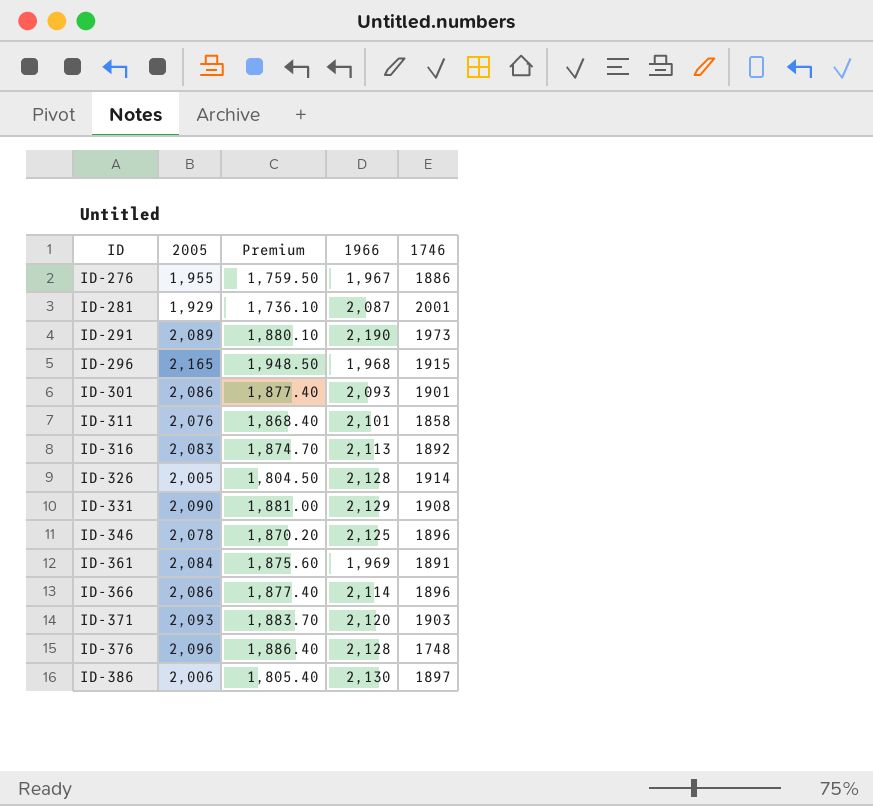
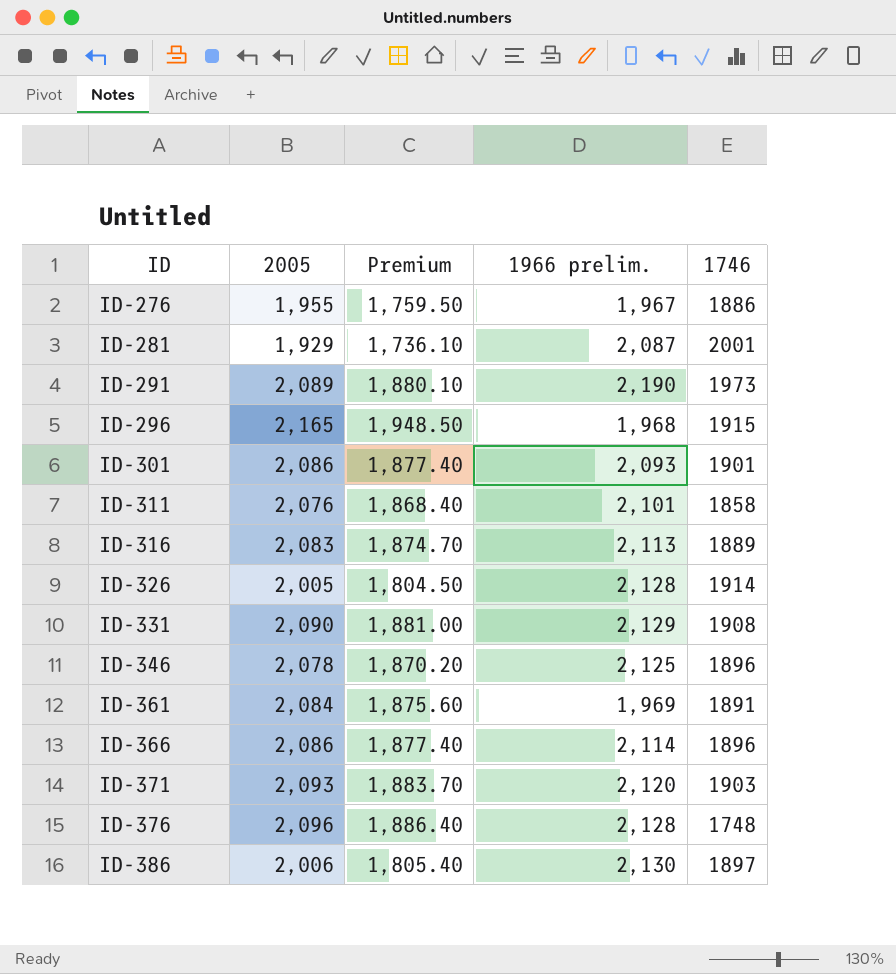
column name: 1966 -> 1966 prelim.
ID-316 | 1746: 1892 -> 1889

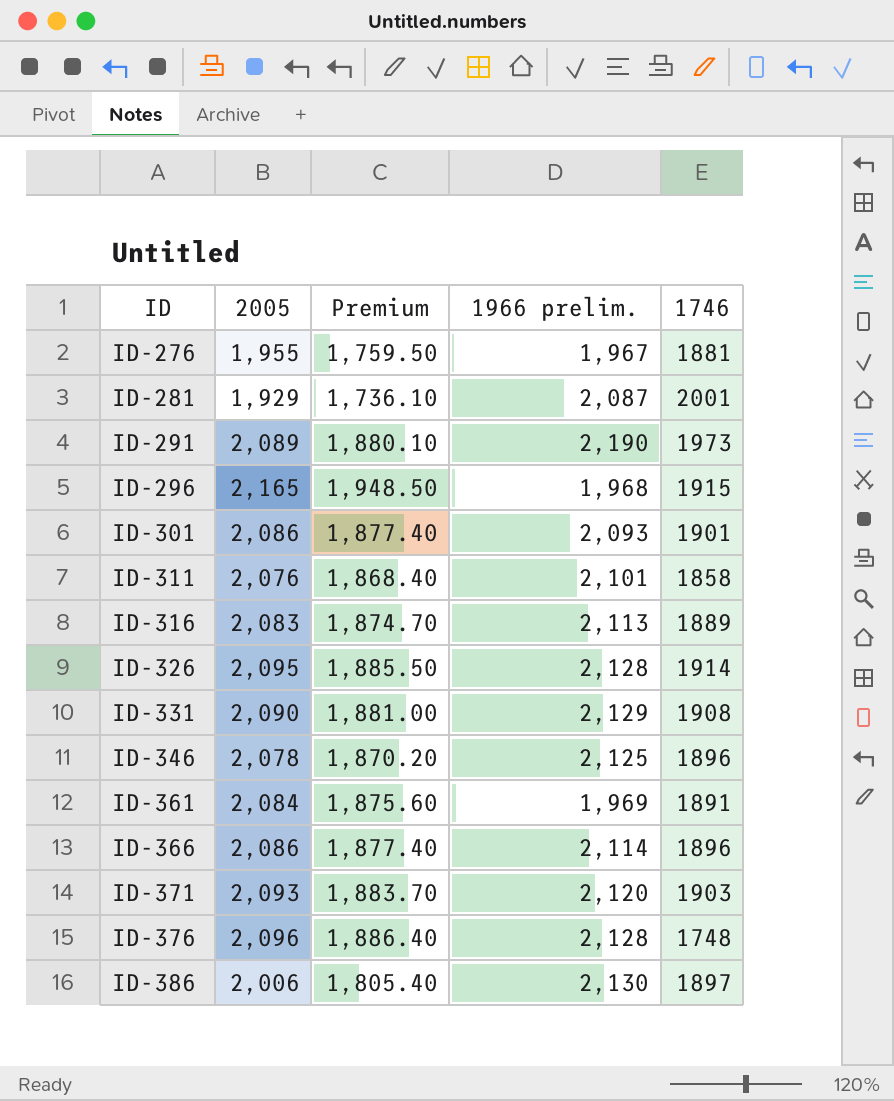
ID-276 | 1746: 1886 -> 1881
ID-326 | 2005: 2,005 -> 2,095
ID-326 | Premium: 1,804.50 -> 1,885.50

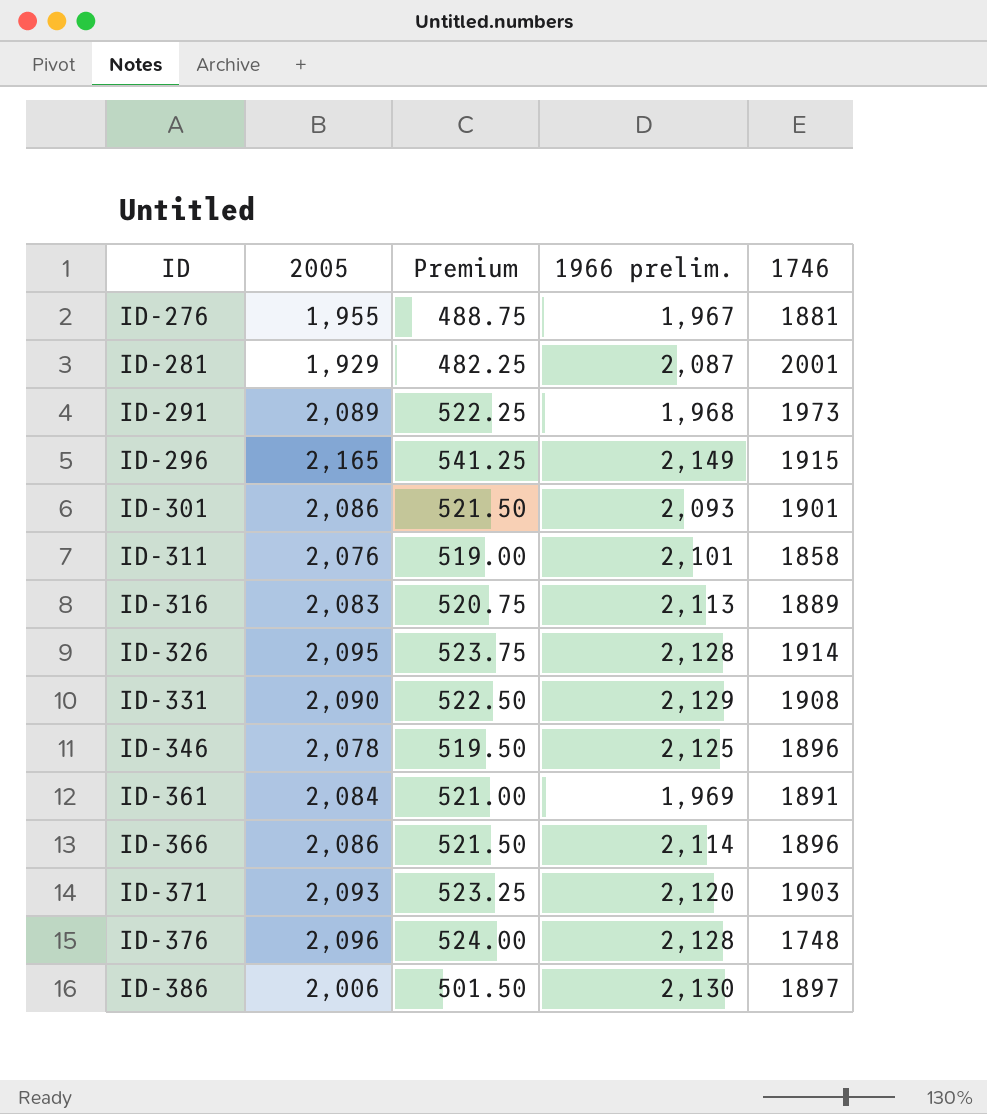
column Premium | formula: [2005] * 0.9 -> [2005] * 0.25
ID-291 | 1966 prelim.: 2,190 -> 1,968
ID-296 | 1966 prelim.: 1,968 -> 2,149

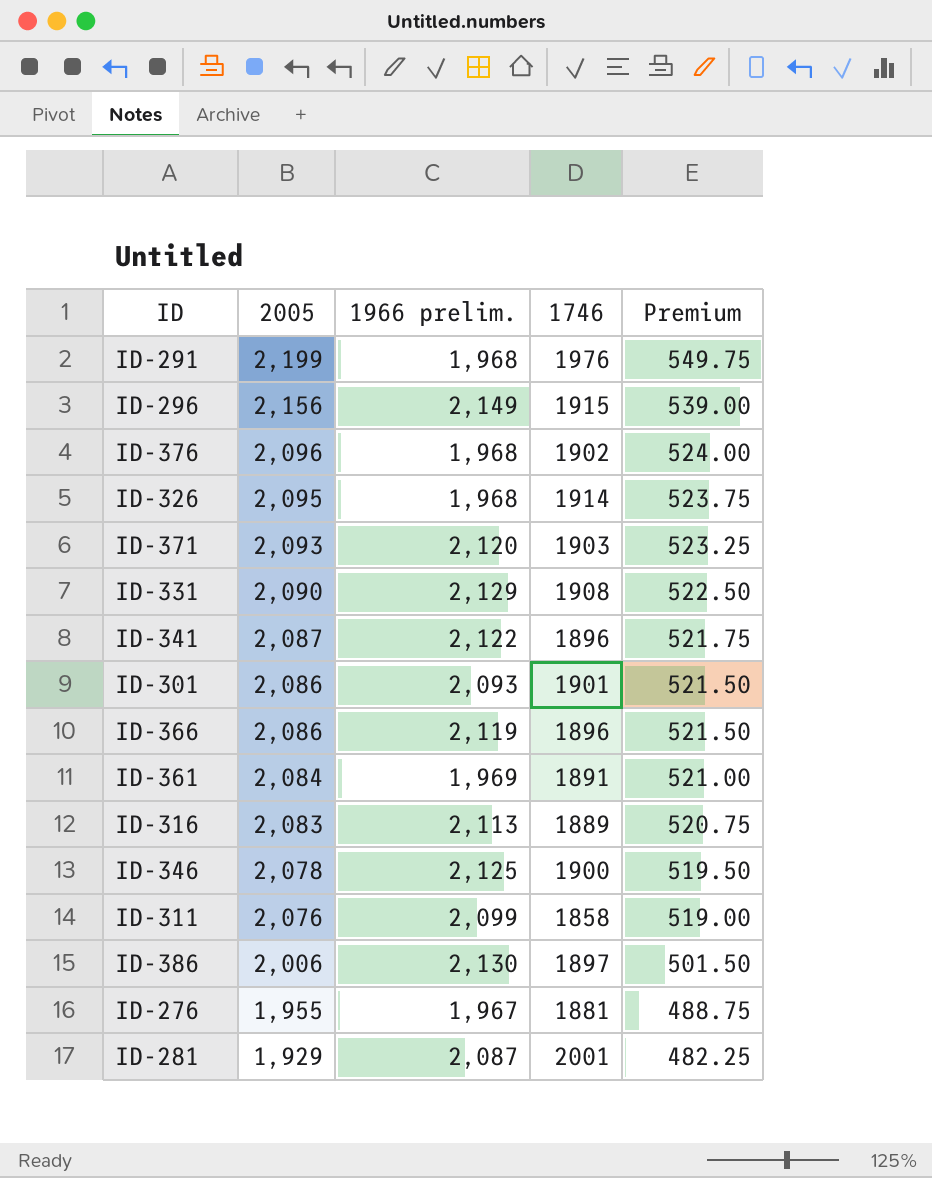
row order: ID ascending -> 2005 descending
column Premium | position: 3 -> 5
ID-291 | 2005: 2,089 -> 2,199
ID-291 | 1746: 1973 -> 1976
ID-291 | Premium: 522.25 -> 549.75
ID-296 | 2005: 2,165 -> 2,156
ID-296 | Premium: 541.25 -> 539.00
ID-376 | 1966 prelim.: 2,128 -> 1,968
ID-376 | 1746: 1748 -> 1902
ID-326 | 1966 prelim.: 2,128 -> 1,968
row ID-341: none -> 2,087 | 2,122 | 1896 | 521.75
ID-366 | 1966 prelim.: 2,114 -> 2,119
ID-346 | 1746: 1896 -> 1900
ID-311 | 1966 prelim.: 2,101 -> 2,099

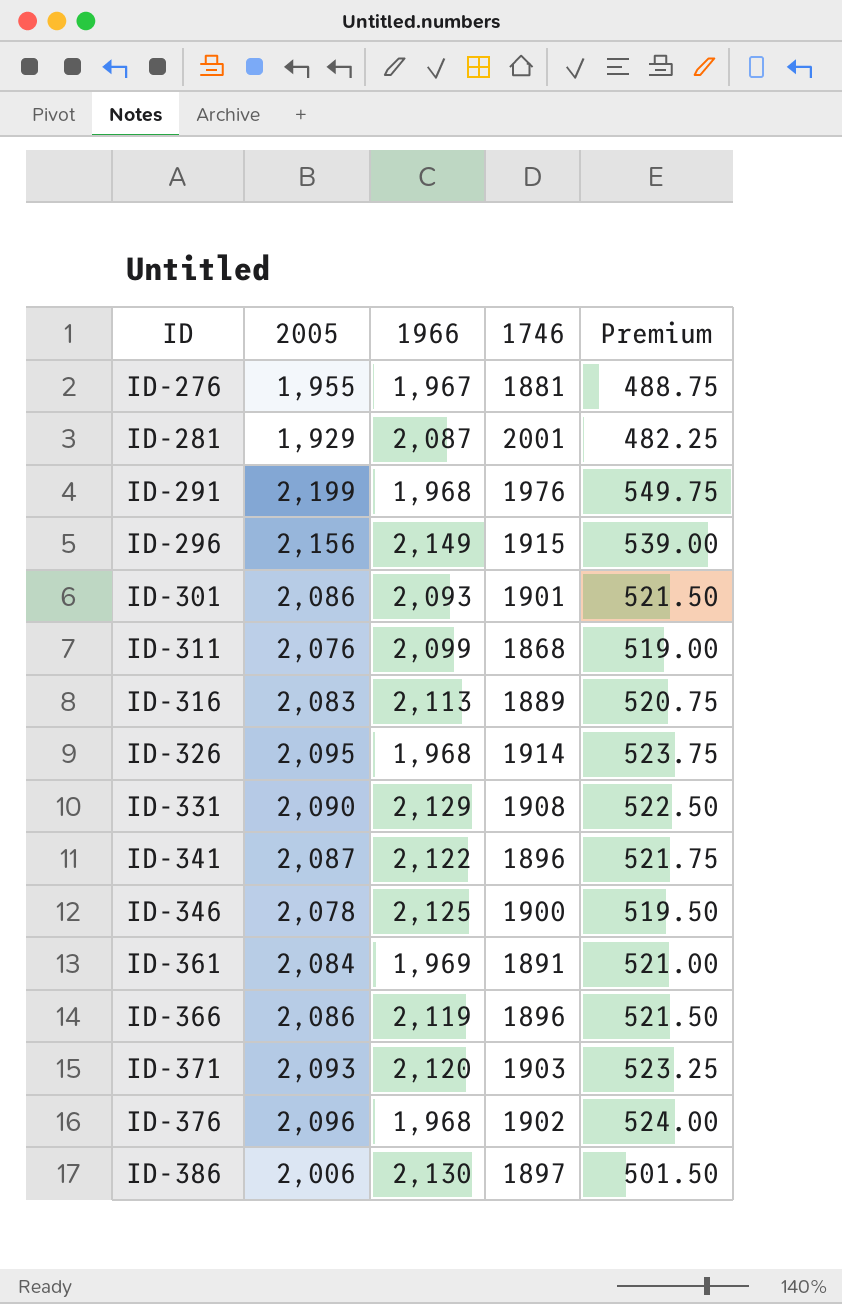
row order: 2005 descending -> ID ascending
column name: 1966 prelim. -> 1966
ID-311 | 1746: 1858 -> 1868

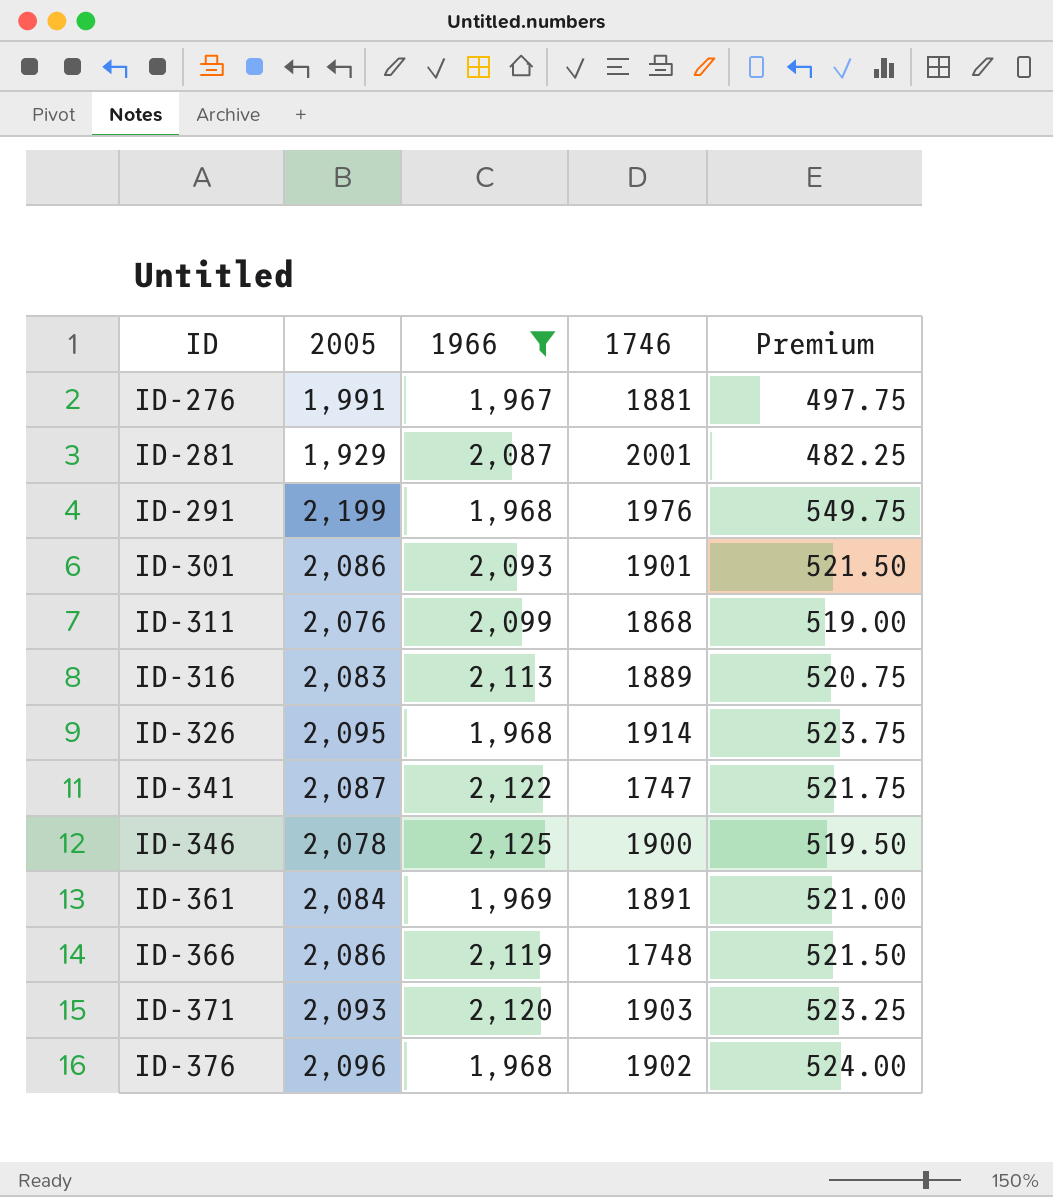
filter: none -> 1966 <= 2,125
ID-276 | 2005: 1,955 -> 1,991
ID-276 | Premium: 488.75 -> 497.75
ID-341 | 1746: 1896 -> 1747
ID-366 | 1746: 1896 -> 1748

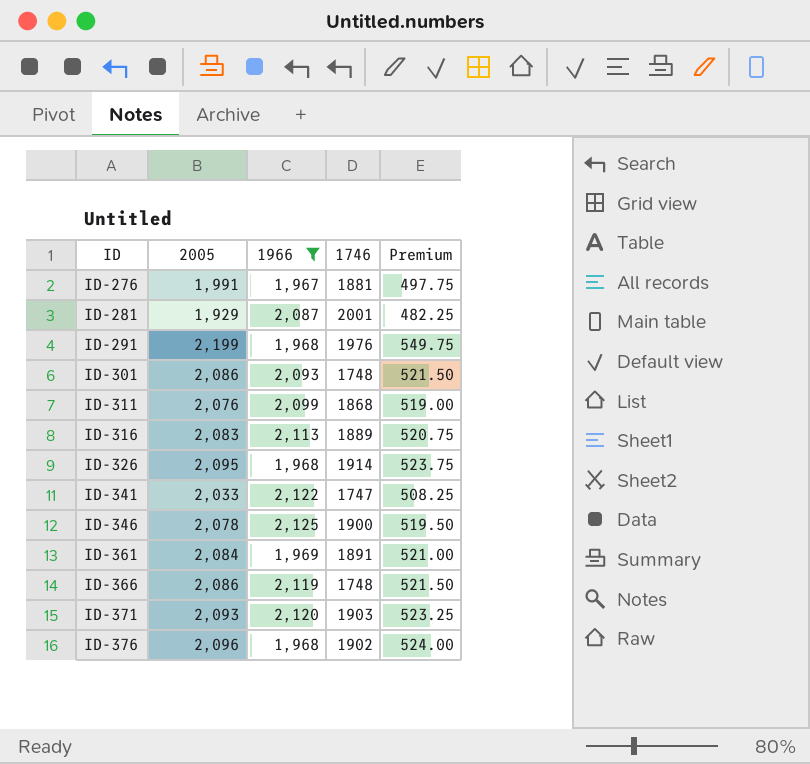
ID-301 | 1746: 1901 -> 1748
ID-341 | 2005: 2,087 -> 2,033
ID-341 | Premium: 521.75 -> 508.25

